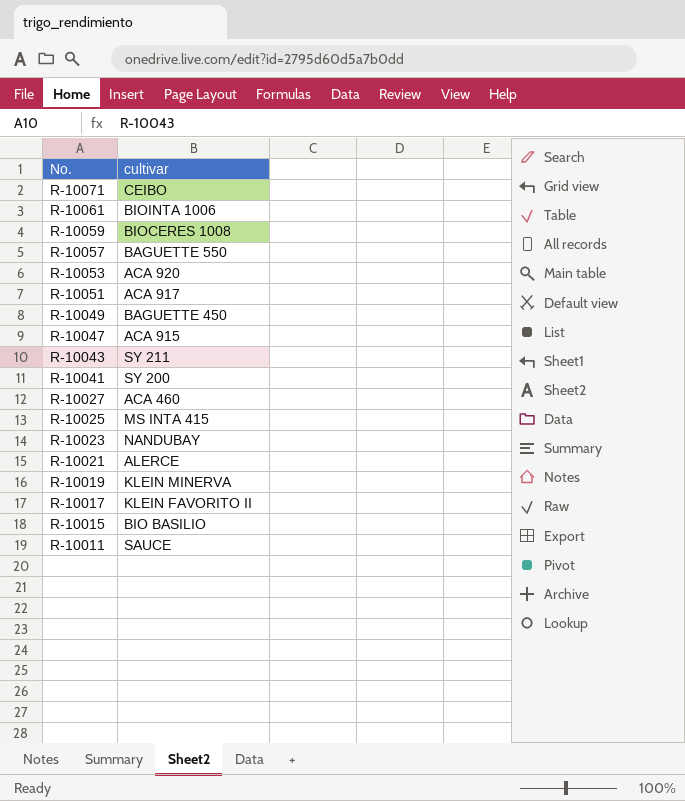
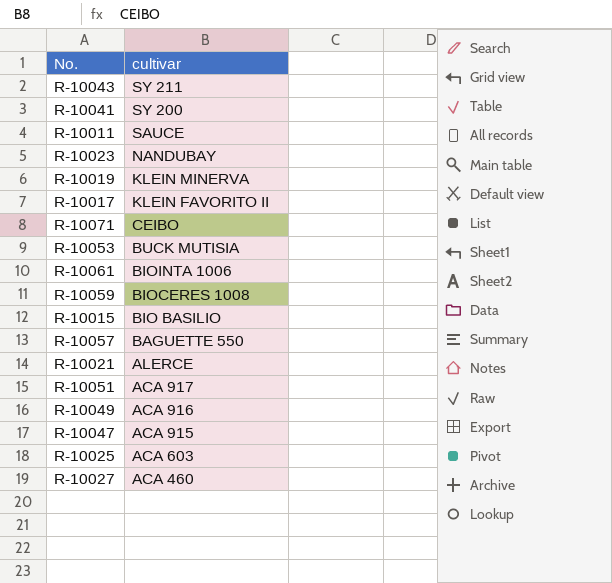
row order: No. descending -> cultivar descending
R-10053 | cultivar: ACA 920 -> BUCK MUTISIA
R-10049 | cultivar: BAGUETTE 450 -> ACA 916
R-10025 | cultivar: MS INTA 415 -> ACA 603

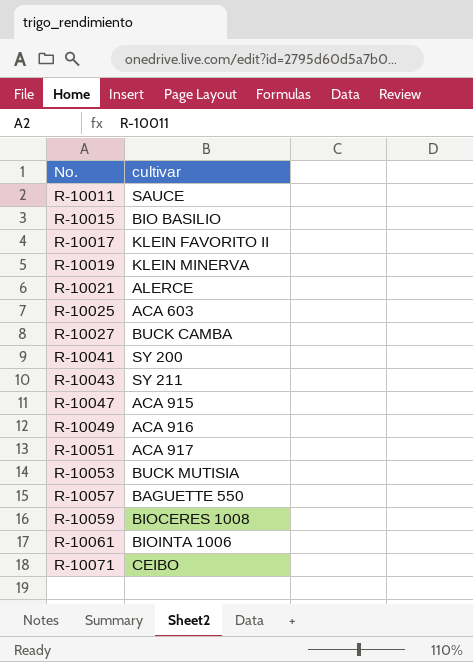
row order: cultivar descending -> No. ascending
row R-10023: NANDUBAY -> none
R-10027 | cultivar: ACA 460 -> BUCK CAMBA

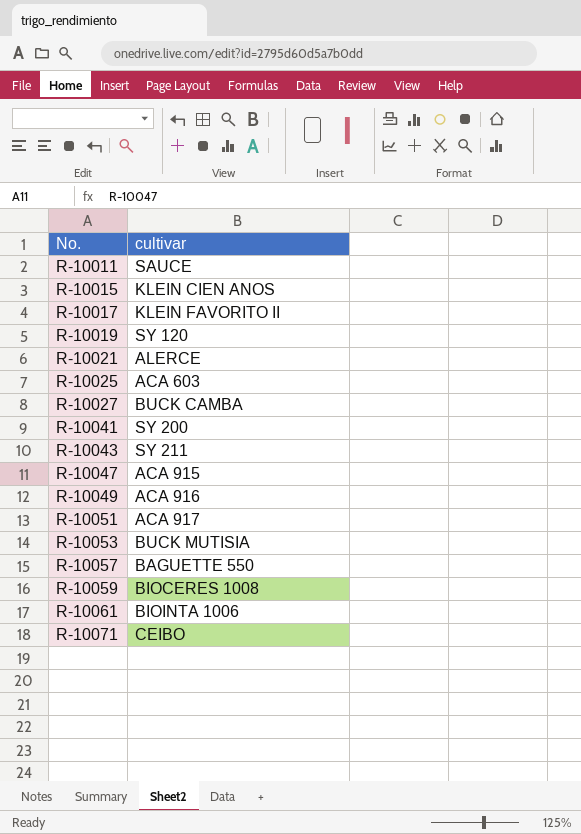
R-10015 | cultivar: BIO BASILIO -> KLEIN CIEN ANOS
R-10019 | cultivar: KLEIN MINERVA -> SY 120

